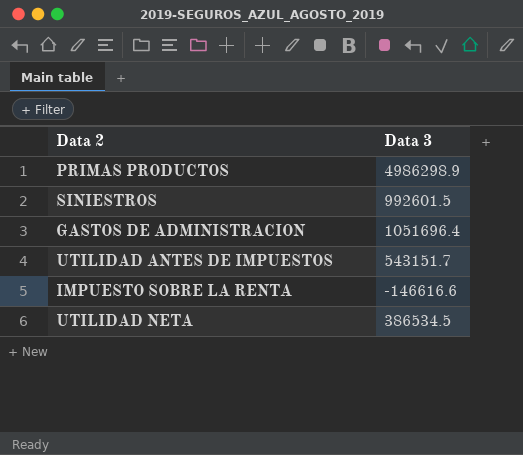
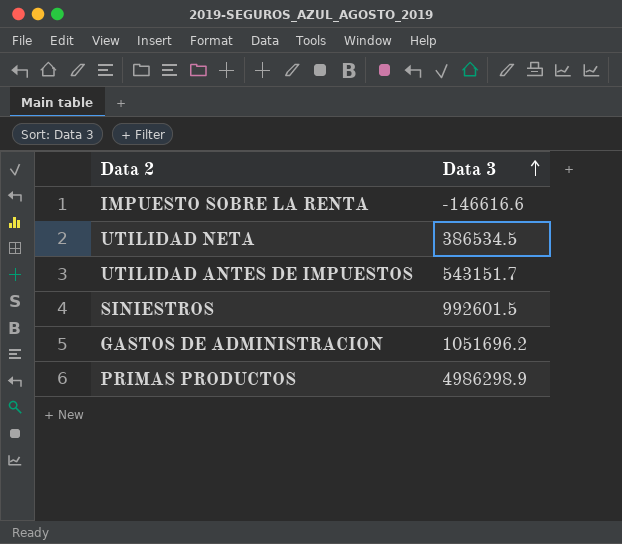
row order: none -> Data 3 ascending
GASTOS DE ADMINISTRACION | Data 3: 1051696.4 -> 1051696.2

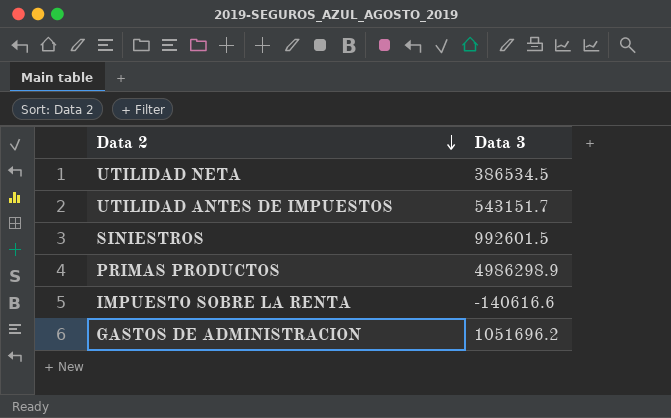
row order: Data 3 ascending -> Data 2 descending
IMPUESTO SOBRE LA RENTA | Data 3: -146616.6 -> -140616.6

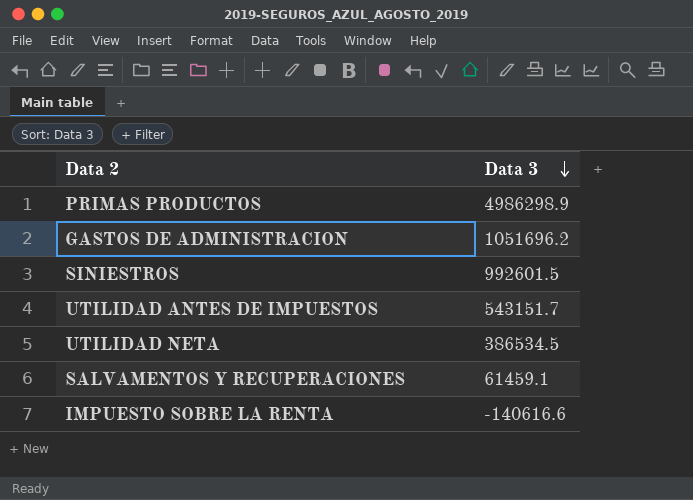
row order: Data 2 descending -> Data 3 descending
row SALVAMENTOS Y RECUPERACIONES: none -> 61459.1

